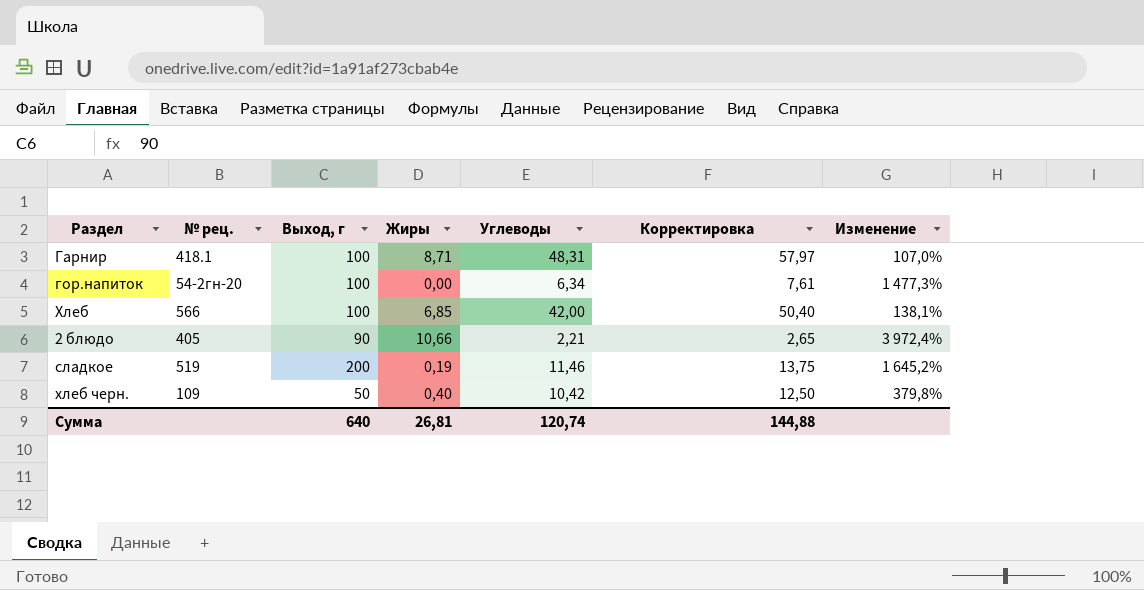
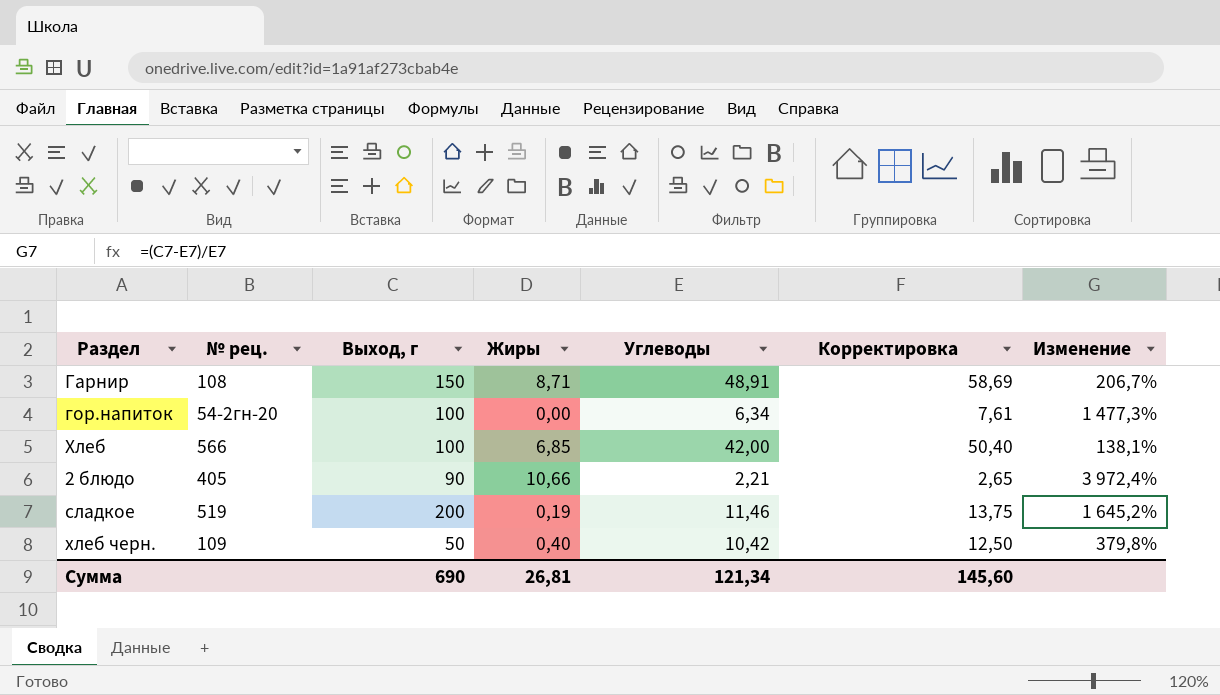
Гарнир | № рец.: 418.1 -> 108
Гарнир | Выход, г: 100 -> 150
Гарнир | Углеводы: 48,31 -> 48,91
Гарнир | Корректировка: 57,97 -> 58,69
Гарнир | Изменение: 107,0% -> 206,7%
Сумма | Выход, г: 640 -> 690
Сумма | Углеводы: 120,74 -> 121,34
Сумма | Корректировка: 144,88 -> 145,60

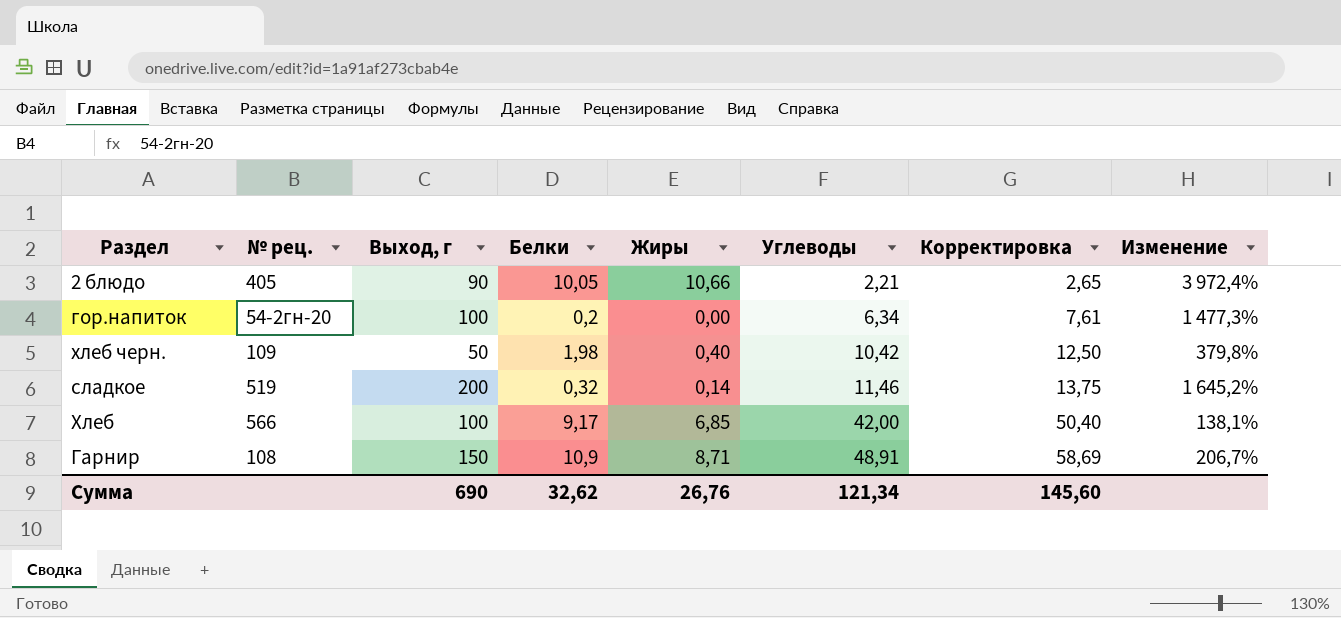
row order: none -> Углеводы ascending
column Белки | position: none -> 4
сладкое | Жиры: 0,19 -> 0,14
Сумма | Жиры: 26,81 -> 26,76

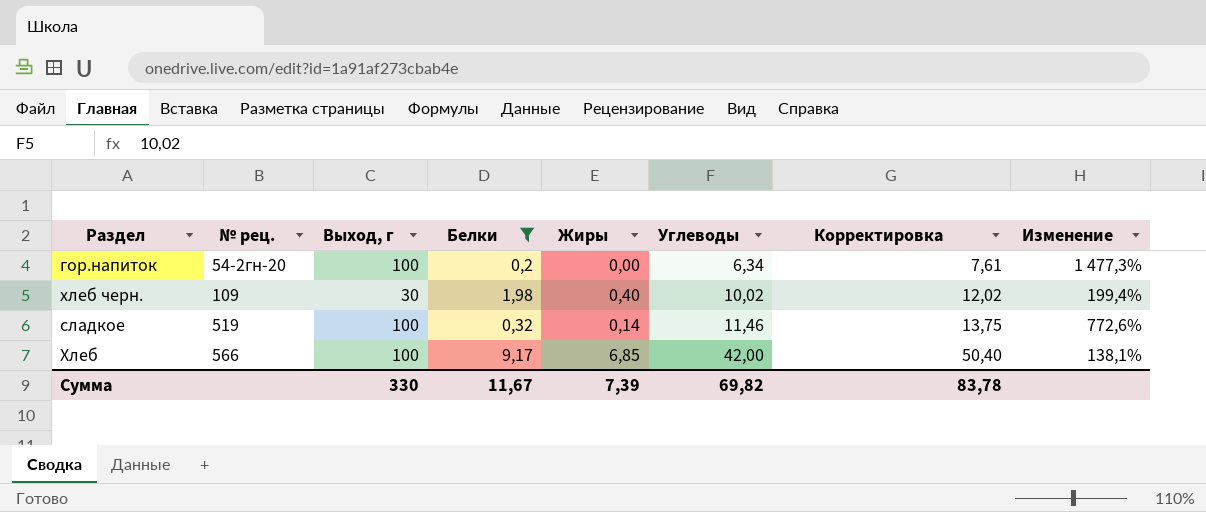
filter: none -> Белки <= 9,17
хлеб черн. | Выход, г: 50 -> 30
хлеб черн. | Углеводы: 10,42 -> 10,02
хлеб черн. | Корректировка: 12,50 -> 12,02
хлеб черн. | Изменение: 379,8% -> 199,4%
сладкое | Выход, г: 200 -> 100
сладкое | Изменение: 1 645,2% -> 772,6%
Сумма | Выход, г: 690 -> 330
Сумма | Белки: 32,62 -> 11,67
Сумма | Жиры: 26,76 -> 7,39
Сумма | Углеводы: 121,34 -> 69,82
Сумма | Корректировка: 145,60 -> 83,78

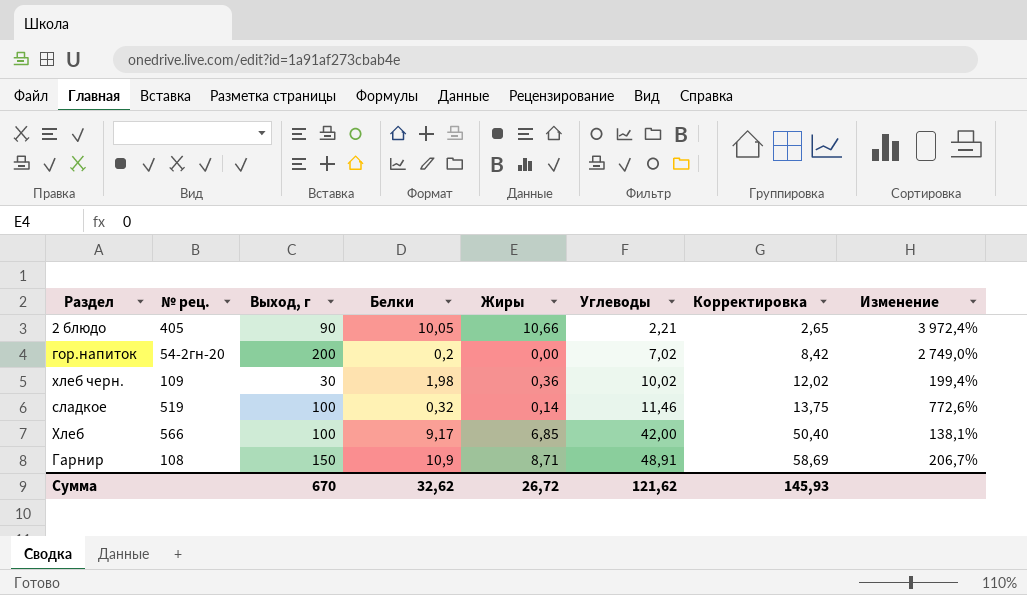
filter: Белки <= 9,17 -> none
гор.напиток | Выход, г: 100 -> 200
гор.напиток | Углеводы: 6,34 -> 7,02
гор.напиток | Корректировка: 7,61 -> 8,42
гор.напиток | Изменение: 1 477,3% -> 2 749,0%
хлеб черн. | Жиры: 0,40 -> 0,36
Сумма | Выход, г: 330 -> 670
Сумма | Белки: 11,67 -> 32,62
Сумма | Жиры: 7,39 -> 26,72
Сумма | Углеводы: 69,82 -> 121,62
Сумма | Корректировка: 83,78 -> 145,93

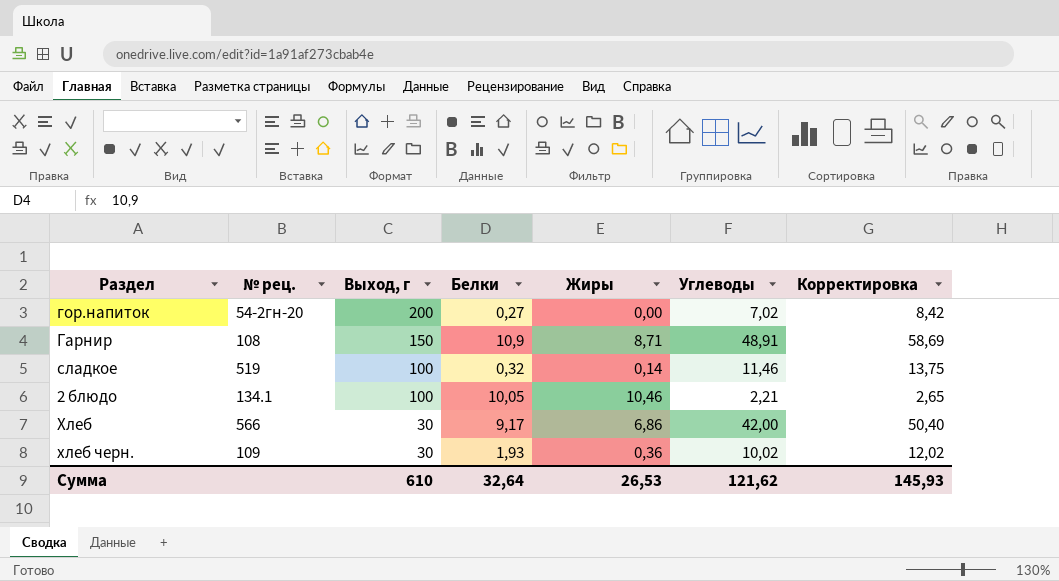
row order: Углеводы ascending -> Выход, г descending
column Изменение | formula: ([Выход, г] - [Углеводы]) / [Углеводы] -> none
гор.напиток | Белки: 0,2 -> 0,27
2 блюдо | № рец.: 405 -> 134.1
2 блюдо | Выход, г: 90 -> 100
2 блюдо | Жиры: 10,66 -> 10,46
Хлеб | Выход, г: 100 -> 30
Хлеб | Жиры: 6,85 -> 6,86
хлеб черн. | Белки: 1,98 -> 1,93
Сумма | Выход, г: 670 -> 610
Сумма | Белки: 32,62 -> 32,64
Сумма | Жиры: 26,72 -> 26,53

